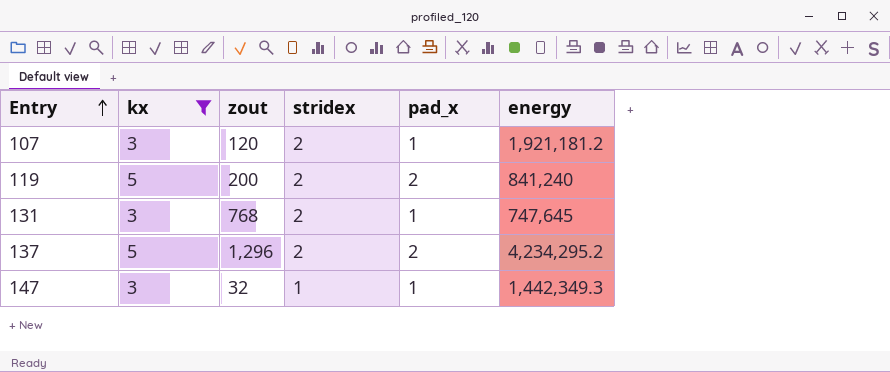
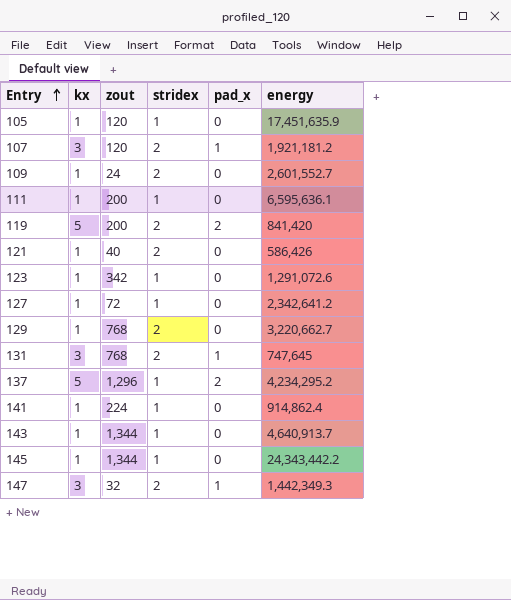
filter: kx != 1 -> none
119 | energy: 841,240 -> 841,420
137 | stridex: 2 -> 1
147 | stridex: 1 -> 2

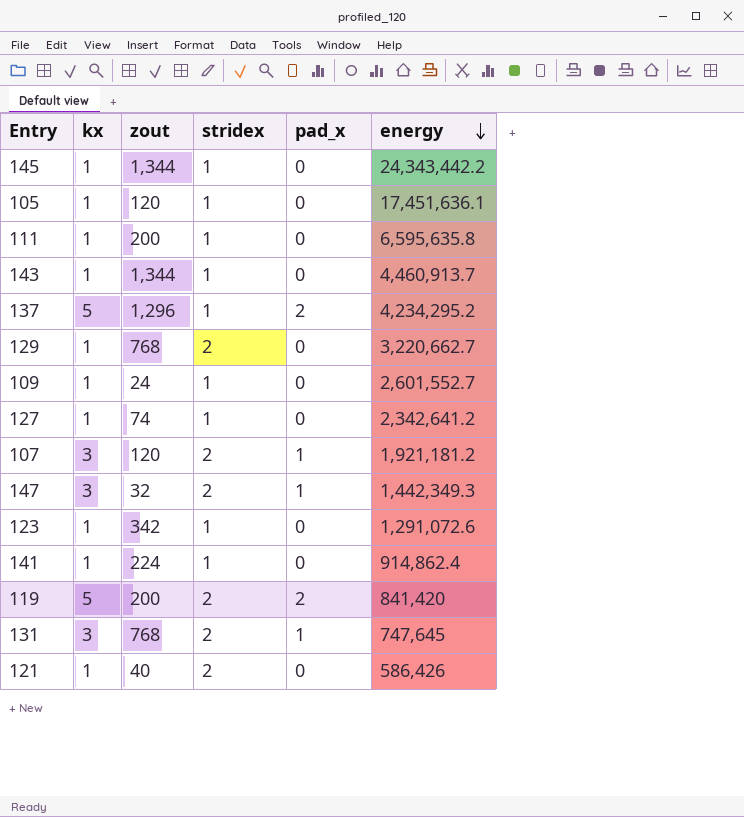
row order: Entry ascending -> energy descending
105 | energy: 17,451,635.9 -> 17,451,636.1
111 | energy: 6,595,636.1 -> 6,595,635.8
143 | energy: 4,640,913.7 -> 4,460,913.7
109 | stridex: 2 -> 1
127 | zout: 72 -> 74

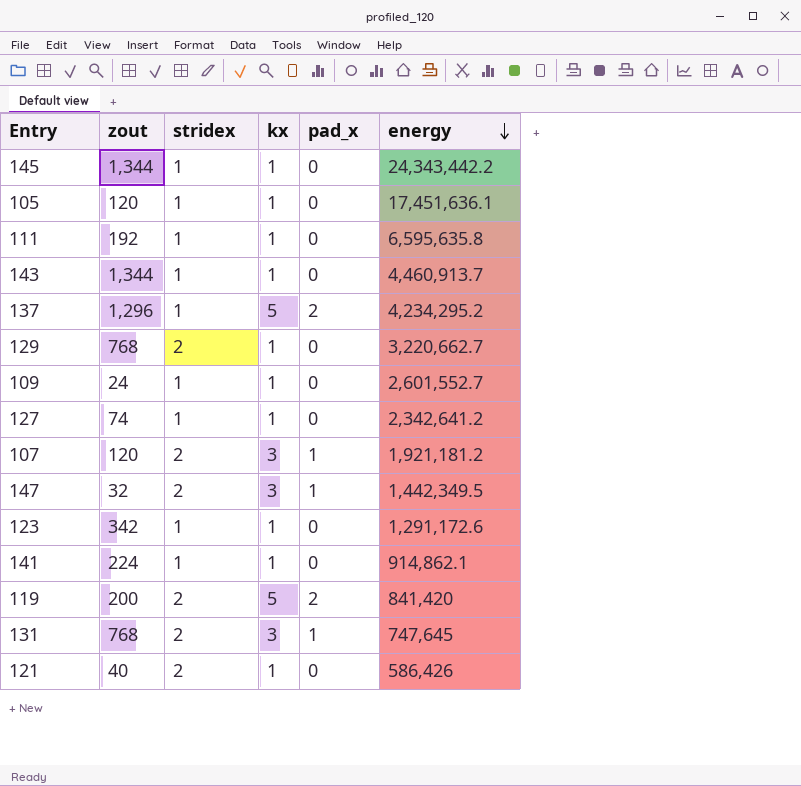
column kx | position: 2 -> 4
111 | zout: 200 -> 192
147 | energy: 1,442,349.3 -> 1,442,349.5
123 | energy: 1,291,072.6 -> 1,291,172.6
141 | energy: 914,862.4 -> 914,862.1

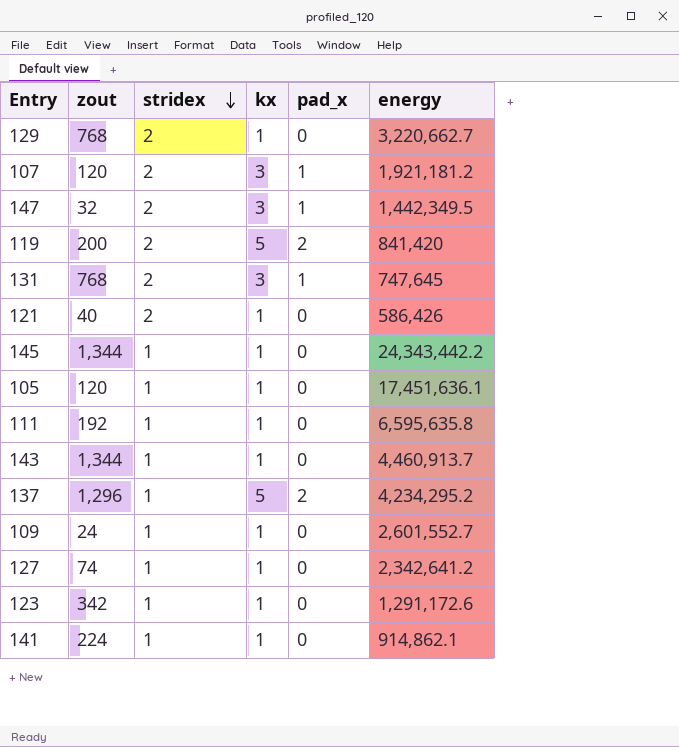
row order: energy descending -> stridex descending

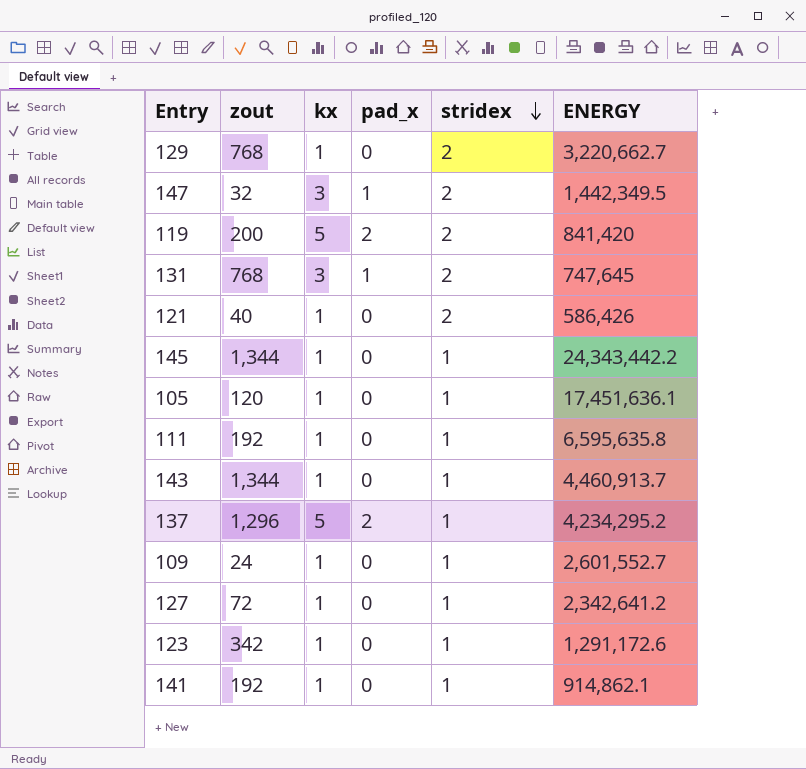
column stridex | position: 3 -> 5
column name: energy -> ENERGY
row 107: 120 | 2 | 3 | 1 | 1,921,181.2 -> none
127 | zout: 74 -> 72
141 | zout: 224 -> 192

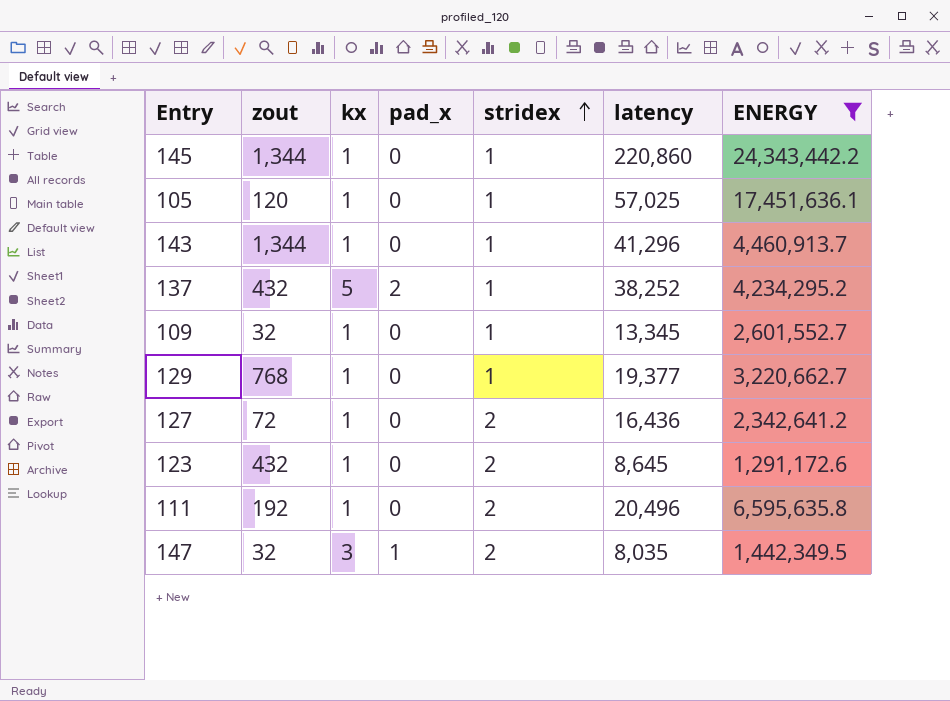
filter: none -> ENERGY >= 1,291,172.6
row order: stridex descending -> stridex ascending
column latency | position: none -> 6
137 | zout: 1,296 -> 432
109 | zout: 24 -> 32
129 | stridex: 2 -> 1
127 | stridex: 1 -> 2
123 | zout: 342 -> 432
123 | stridex: 1 -> 2
111 | stridex: 1 -> 2

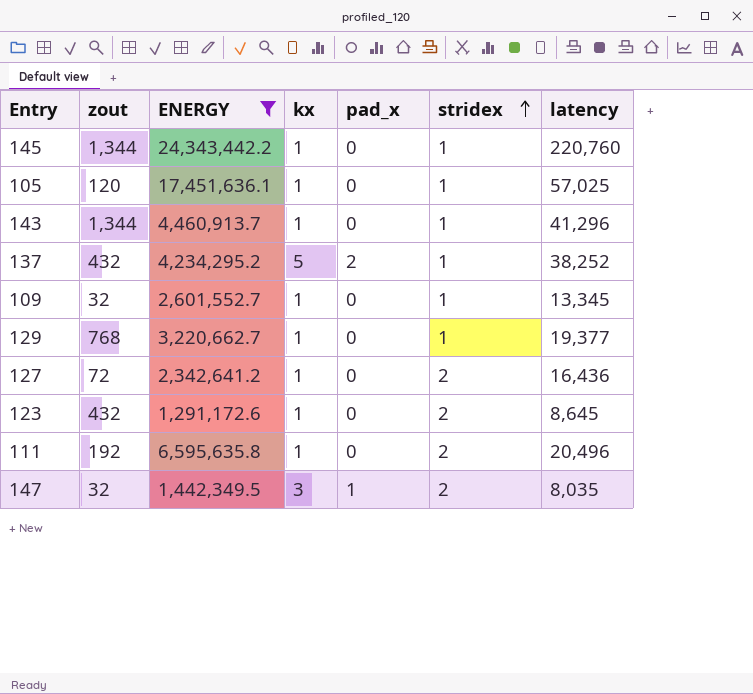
column ENERGY | position: 7 -> 3
145 | latency: 220,860 -> 220,760

